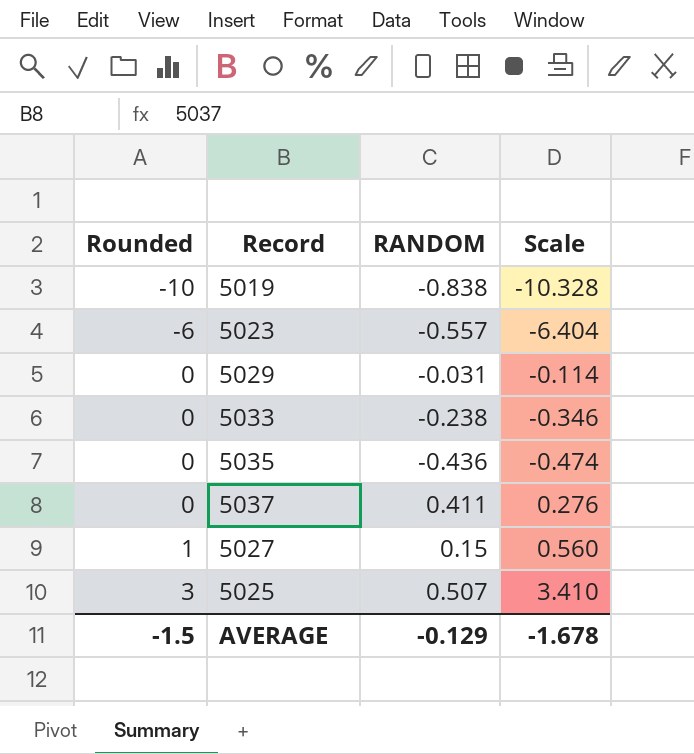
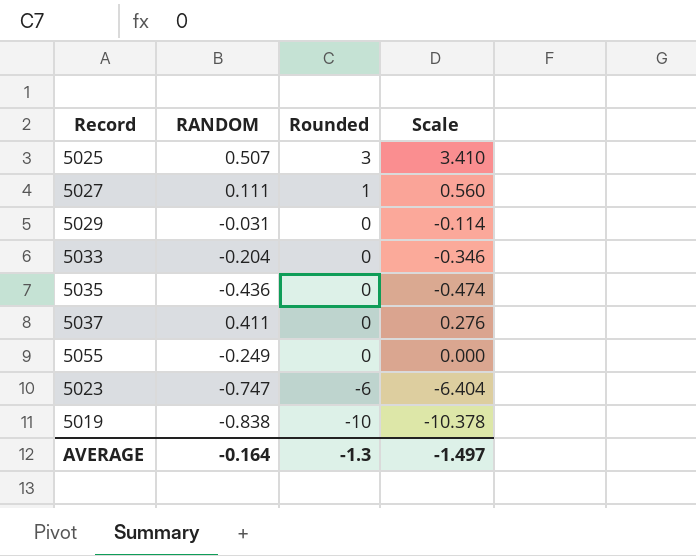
row order: Rounded ascending -> Rounded descending
column Rounded | position: 1 -> 3
5027 | RANDOM: 0.15 -> 0.111
5033 | RANDOM: -0.238 -> -0.204
row 5055: none -> -0.249 | 0 | 0.000
5023 | RANDOM: -0.557 -> -0.747
5019 | Scale: -10.328 -> -10.378
AVERAGE | RANDOM: -0.129 -> -0.164
AVERAGE | Rounded: -1.5 -> -1.3
AVERAGE | Scale: -1.678 -> -1.497

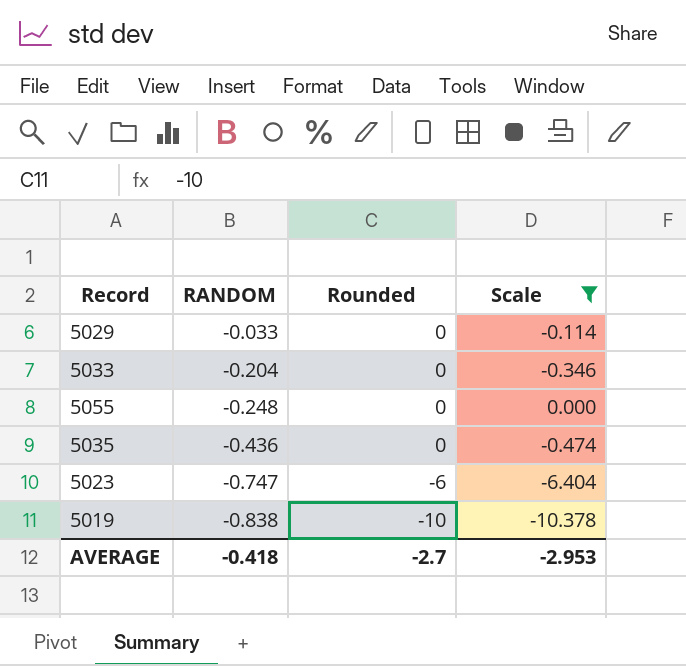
filter: none -> Scale <= 0.000
row order: Rounded descending -> RANDOM descending
5029 | RANDOM: -0.031 -> -0.033
5055 | RANDOM: -0.249 -> -0.248
AVERAGE | RANDOM: -0.164 -> -0.418
AVERAGE | Rounded: -1.3 -> -2.7
AVERAGE | Scale: -1.497 -> -2.953

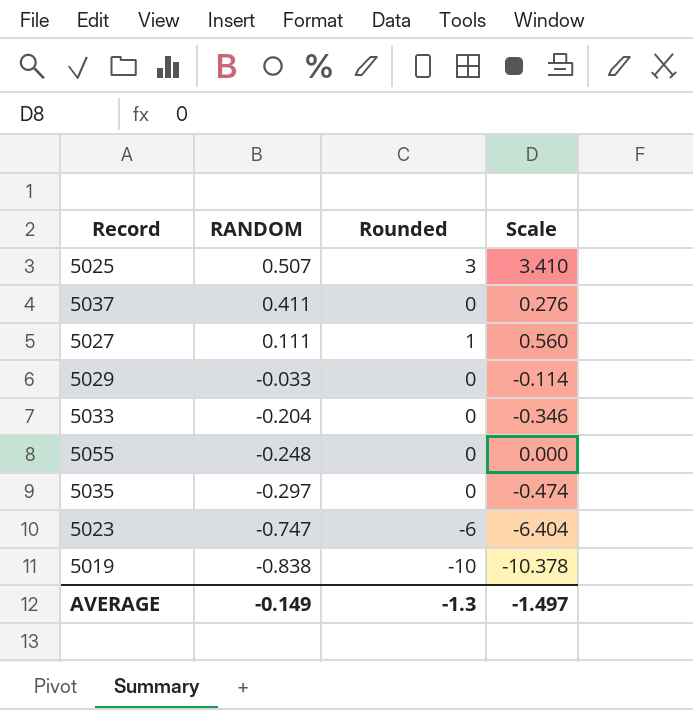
filter: Scale <= 0.000 -> none
5035 | RANDOM: -0.436 -> -0.297
AVERAGE | RANDOM: -0.418 -> -0.149
AVERAGE | Rounded: -2.7 -> -1.3
AVERAGE | Scale: -2.953 -> -1.497

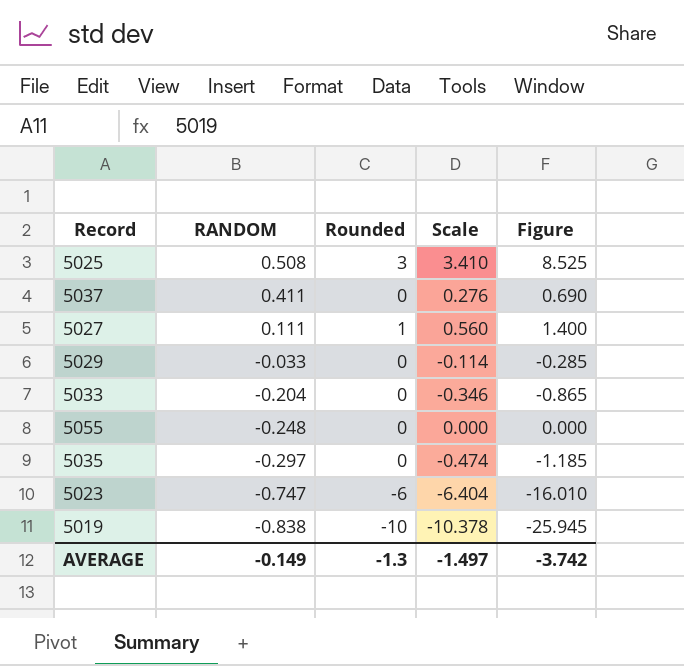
column Figure | formula: none -> [Scale] * 2.5
5025 | RANDOM: 0.507 -> 0.508

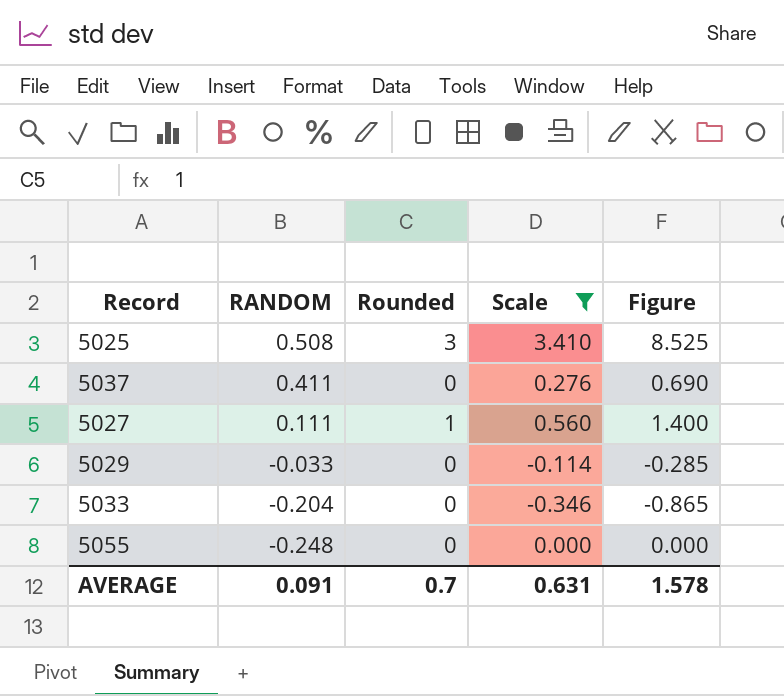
filter: none -> Scale >= -0.346
AVERAGE | RANDOM: -0.149 -> 0.091
AVERAGE | Rounded: -1.3 -> 0.7
AVERAGE | Scale: -1.497 -> 0.631
AVERAGE | Figure: -3.742 -> 1.578

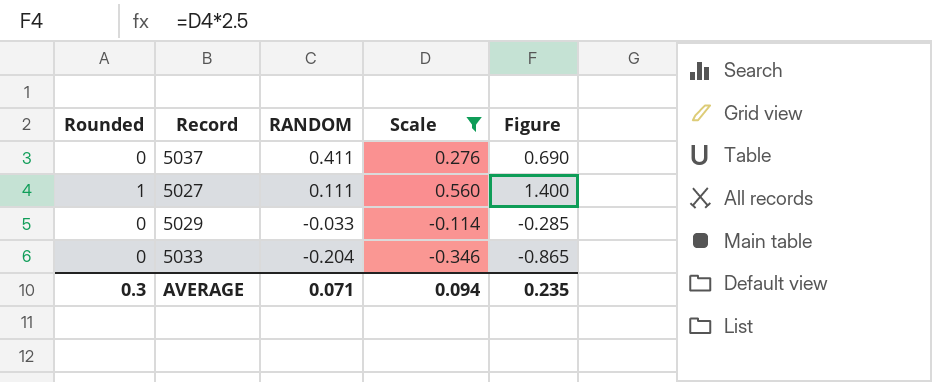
column Rounded | position: 3 -> 1
row 5025: 0.508 | 3 | 3.410 | 8.525 -> none
row 5055: -0.248 | 0 | 0.000 | 0.000 -> none
AVERAGE | Rounded: 0.7 -> 0.3
AVERAGE | RANDOM: 0.091 -> 0.071
AVERAGE | Scale: 0.631 -> 0.094
AVERAGE | Figure: 1.578 -> 0.235

